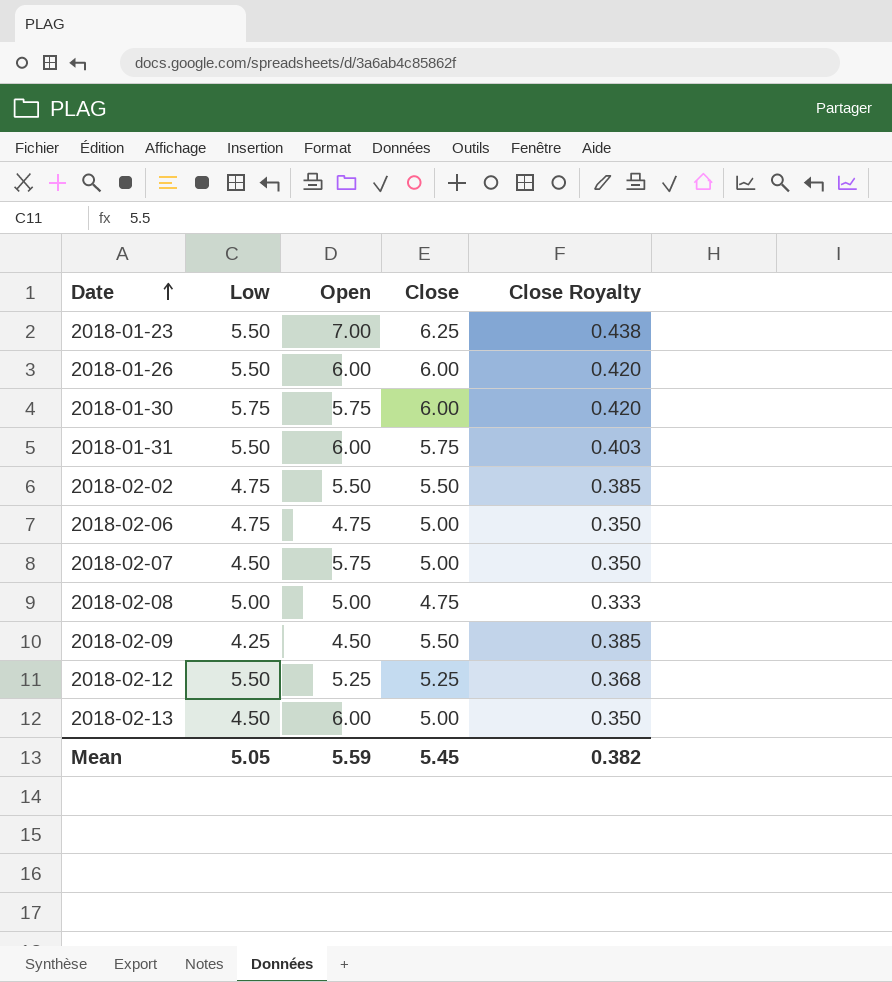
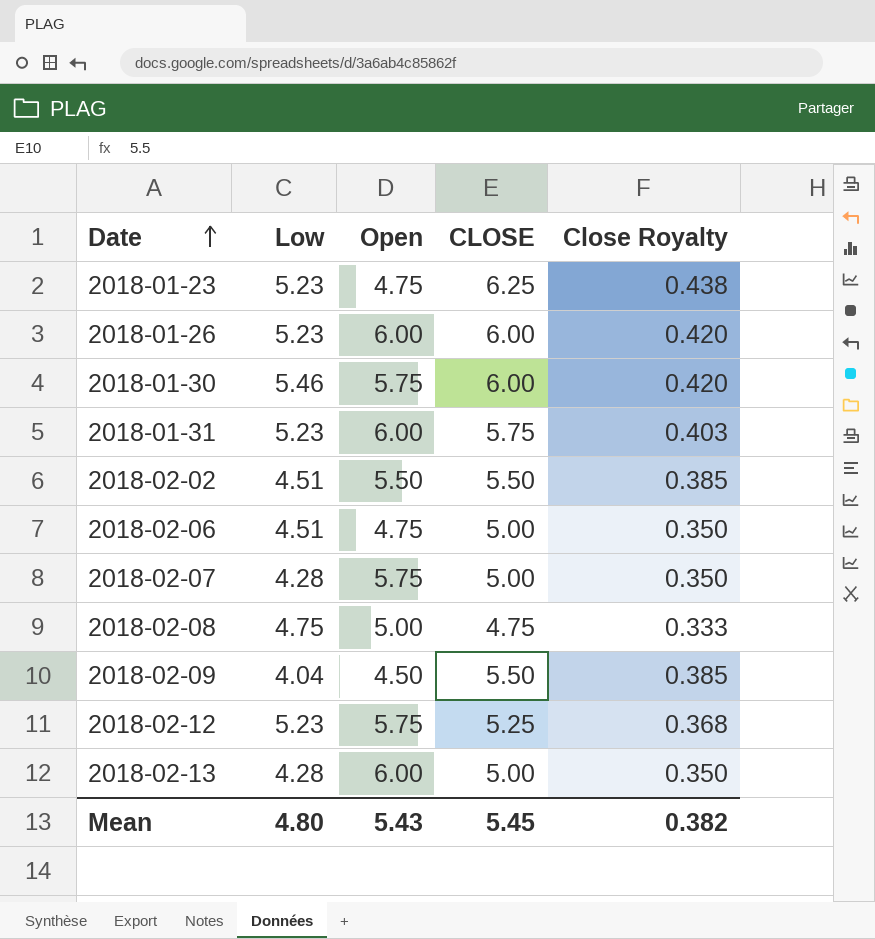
column name: Close -> CLOSE
2018-01-23 | Low: 5.50 -> 5.23
2018-01-23 | Open: 7.00 -> 4.75
2018-01-26 | Low: 5.50 -> 5.23
2018-01-30 | Low: 5.75 -> 5.46
2018-01-31 | Low: 5.50 -> 5.23
2018-02-02 | Low: 4.75 -> 4.51
2018-02-06 | Low: 4.75 -> 4.51
2018-02-07 | Low: 4.50 -> 4.28
2018-02-08 | Low: 5.00 -> 4.75
2018-02-09 | Low: 4.25 -> 4.04
2018-02-12 | Low: 5.50 -> 5.23
2018-02-12 | Open: 5.25 -> 5.75
2018-02-13 | Low: 4.50 -> 4.28
Mean | Low: 5.05 -> 4.80
Mean | Open: 5.59 -> 5.43

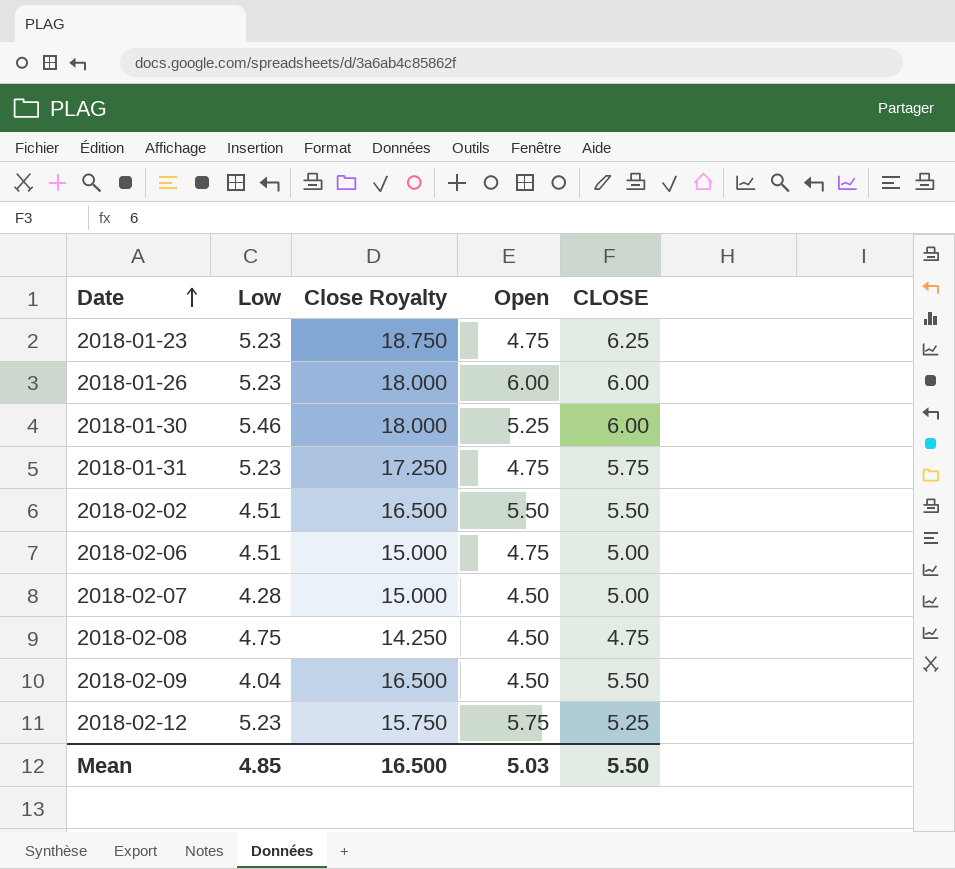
column Close Royalty | formula: [CLOSE] * 0.07 -> [CLOSE] * 3
column Close Royalty | position: 5 -> 3
row 2018-02-13: 4.28 | 6.00 | 5.00 | 0.350 -> none
2018-01-30 | Open: 5.75 -> 5.25
2018-01-31 | Open: 6.00 -> 4.75
2018-02-07 | Open: 5.75 -> 4.50
2018-02-08 | Open: 5.00 -> 4.50
Mean | Low: 4.80 -> 4.85
Mean | Close Royalty: 0.382 -> 16.500
Mean | Open: 5.43 -> 5.03
Mean | CLOSE: 5.45 -> 5.50

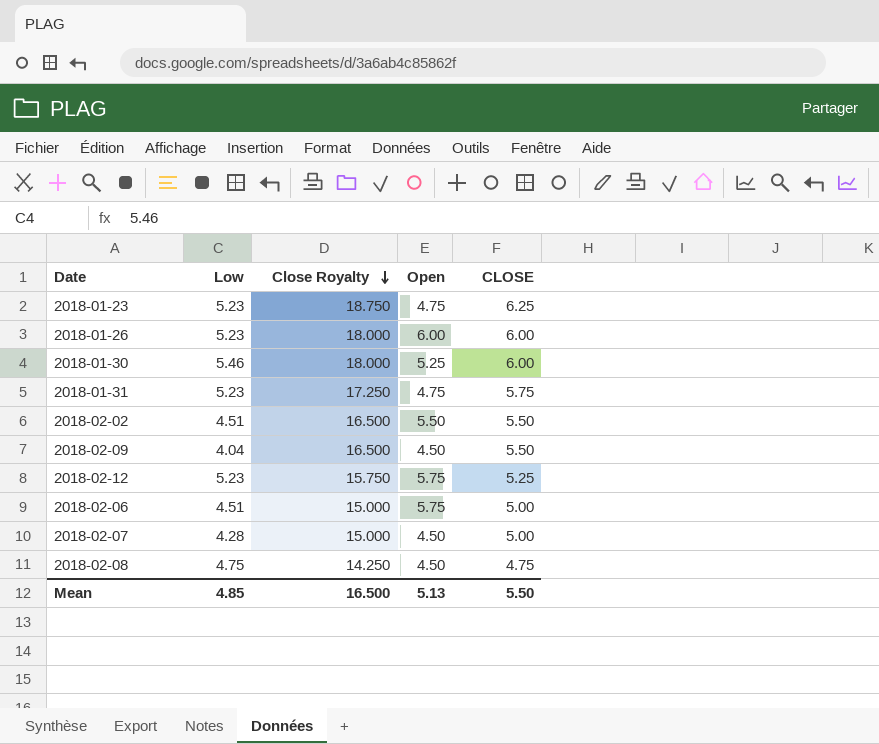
row order: Date ascending -> Close Royalty descending
2018-02-06 | Open: 4.75 -> 5.75
Mean | Open: 5.03 -> 5.13

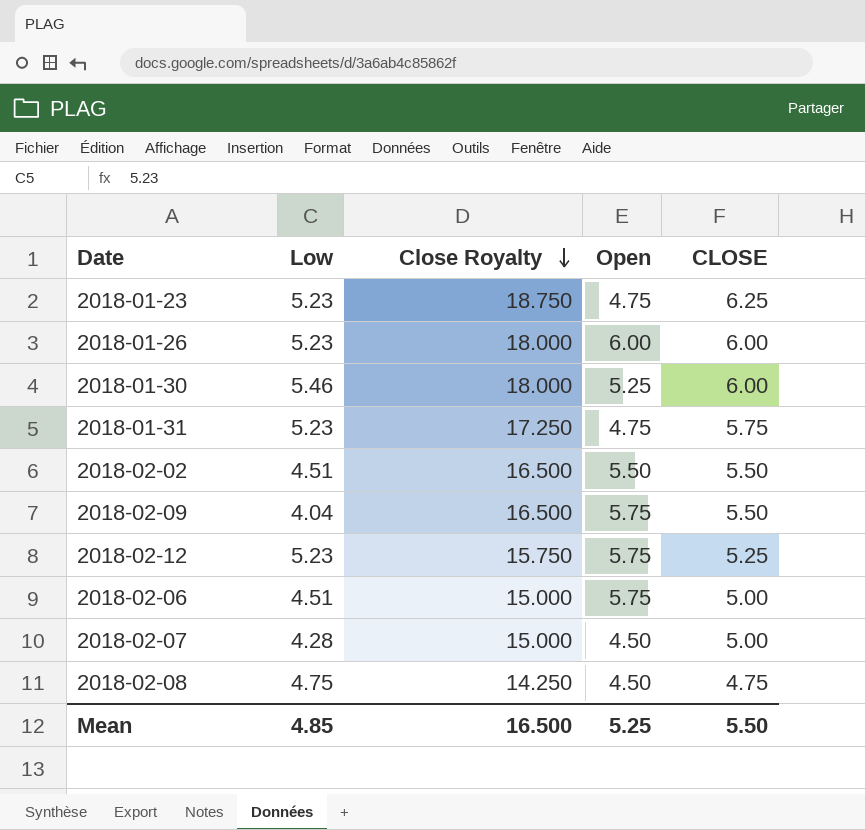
2018-02-09 | Open: 4.50 -> 5.75
Mean | Open: 5.13 -> 5.25

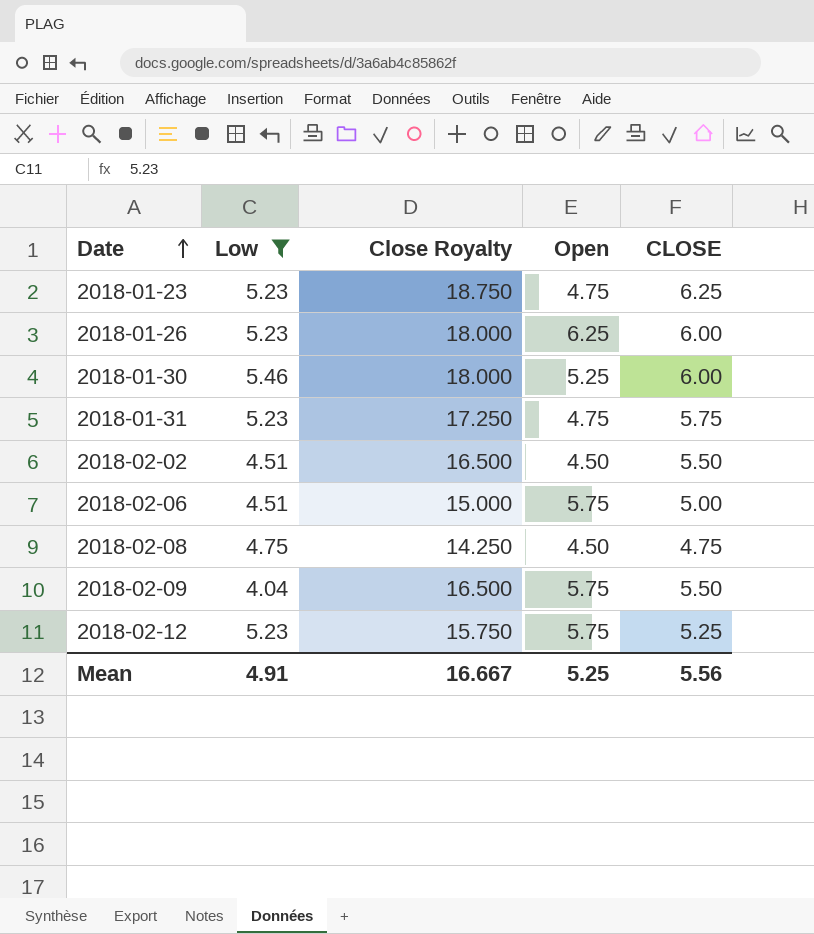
filter: none -> Low != 4.28
row order: Close Royalty descending -> Date ascending
2018-01-26 | Open: 6.00 -> 6.25
2018-02-02 | Open: 5.50 -> 4.50
Mean | Low: 4.85 -> 4.91
Mean | Close Royalty: 16.500 -> 16.667
Mean | CLOSE: 5.50 -> 5.56

